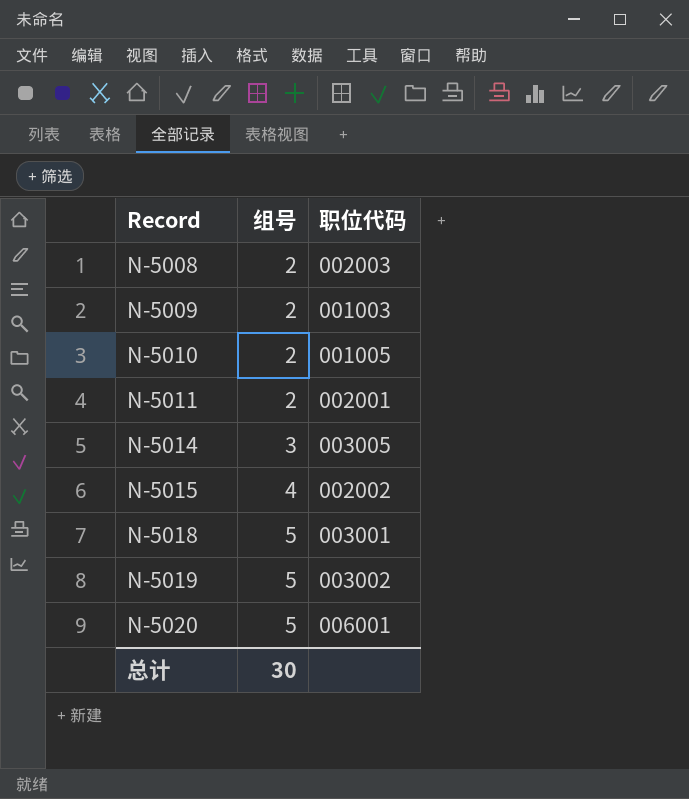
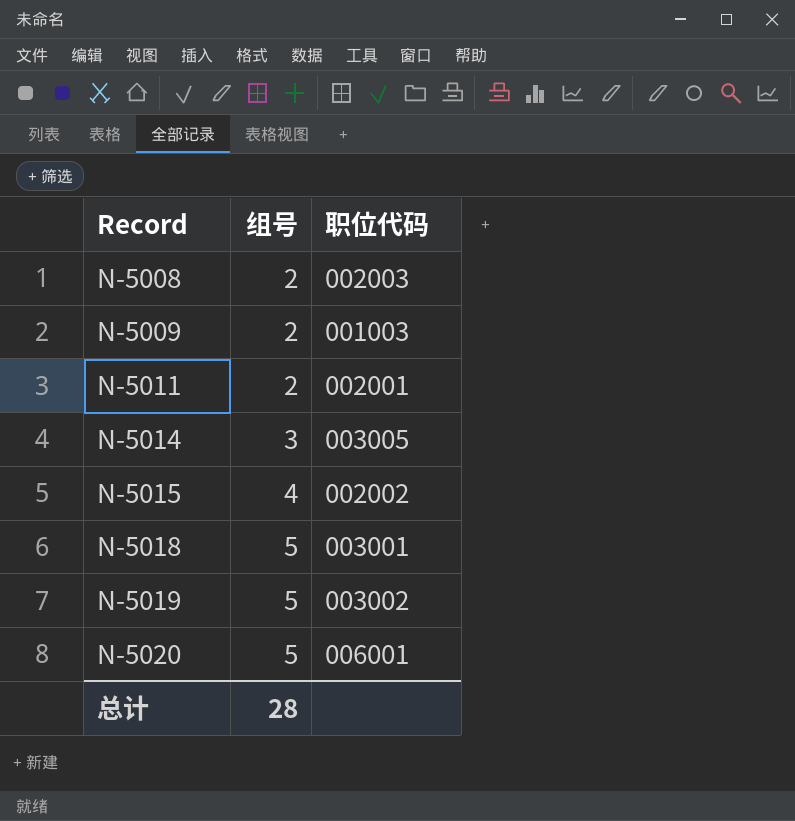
row N-5010: 2 | 001005 -> none
总计 | 组号: 30 -> 28

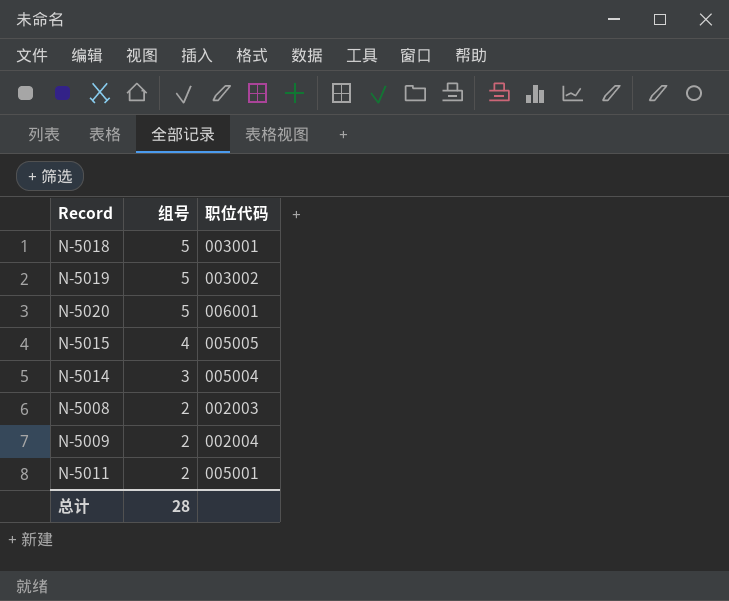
row order: Record ascending -> 组号 descending
N-5015 | 职位代码: 002002 -> 005005
N-5014 | 职位代码: 003005 -> 005004
N-5009 | 职位代码: 001003 -> 002004
N-5011 | 职位代码: 002001 -> 005001

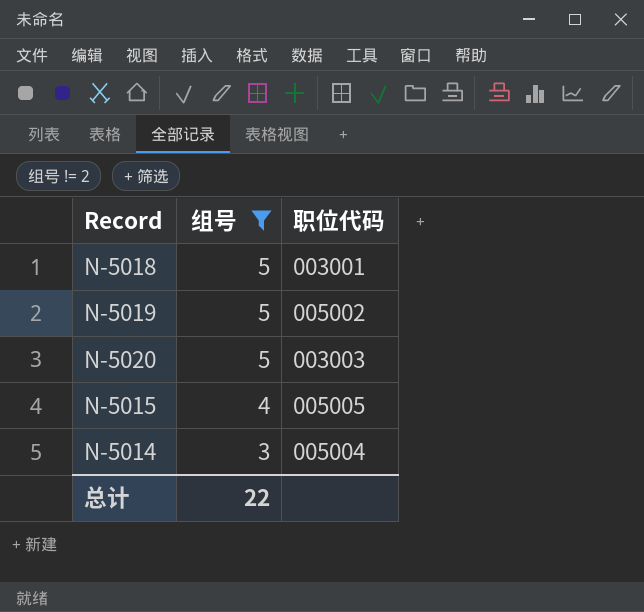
filter: none -> 组号 != 2
N-5019 | 职位代码: 003002 -> 005002
N-5020 | 职位代码: 006001 -> 003003
总计 | 组号: 28 -> 22

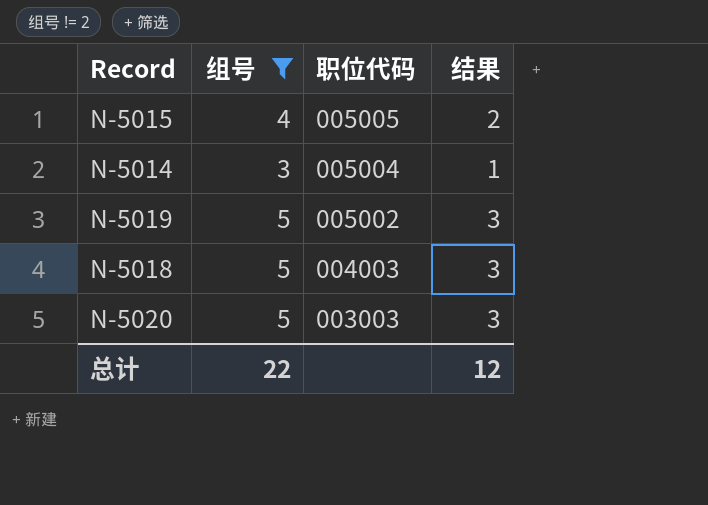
row order: 组号 descending -> 职位代码 descending
column 结果 | formula: none -> [组号] - 2
N-5018 | 职位代码: 003001 -> 004003

